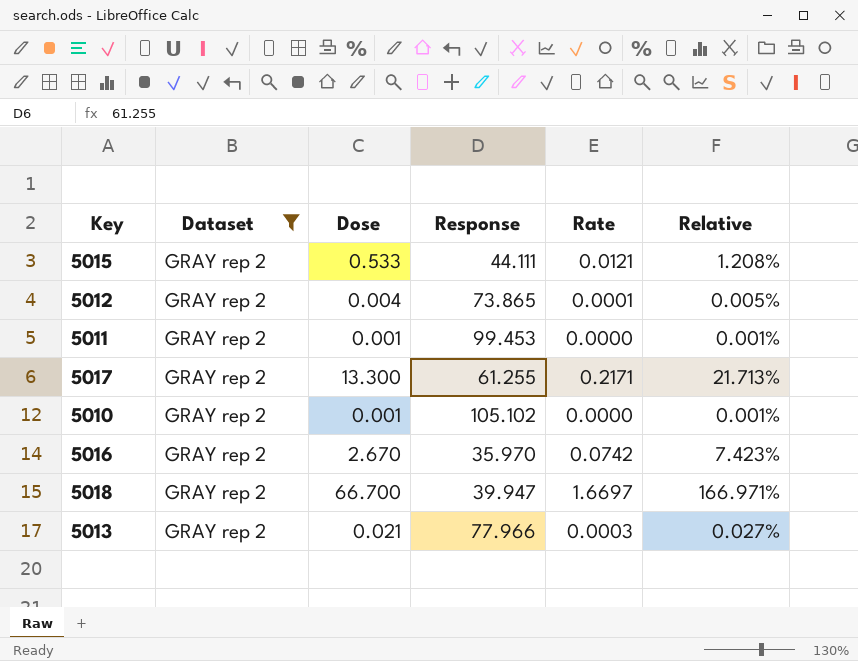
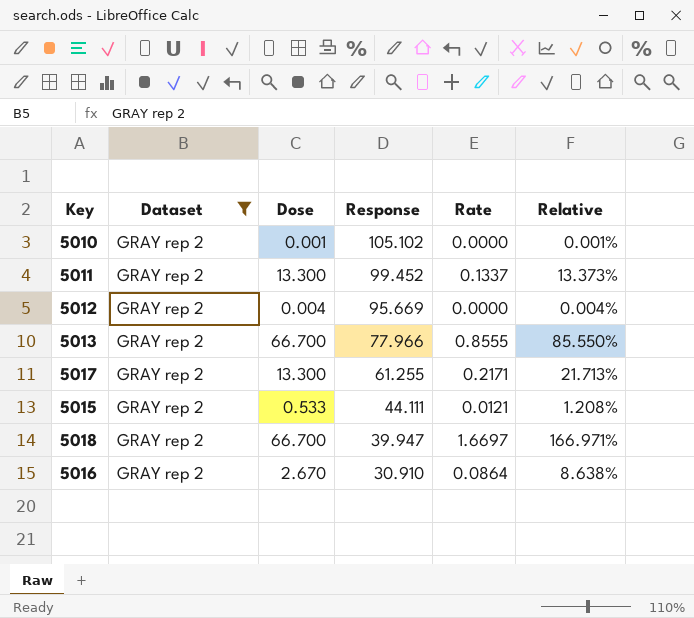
row order: none -> Response descending
5011 | Dose: 0.001 -> 13.300
5011 | Response: 99.453 -> 99.452
5011 | Rate: 0.0000 -> 0.1337
5011 | Relative: 0.001% -> 13.373%
5012 | Response: 73.865 -> 95.669
5012 | Rate: 0.0001 -> 0.0000
5012 | Relative: 0.005% -> 0.004%
5013 | Dose: 0.021 -> 66.700
5013 | Rate: 0.0003 -> 0.8555
5013 | Relative: 0.027% -> 85.550%
5016 | Response: 35.970 -> 30.910
5016 | Rate: 0.0742 -> 0.0864
5016 | Relative: 7.423% -> 8.638%

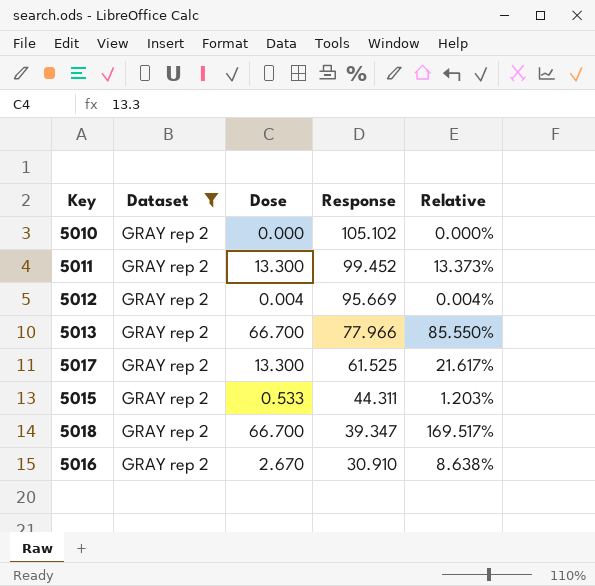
column Rate | formula: [Dose] / [Response] -> none
5010 | Dose: 0.001 -> 0.000
5010 | Relative: 0.001% -> 0.000%
5017 | Response: 61.255 -> 61.525
5017 | Relative: 21.713% -> 21.617%
5015 | Response: 44.111 -> 44.311
5015 | Relative: 1.208% -> 1.203%
5018 | Response: 39.947 -> 39.347
5018 | Relative: 166.971% -> 169.517%

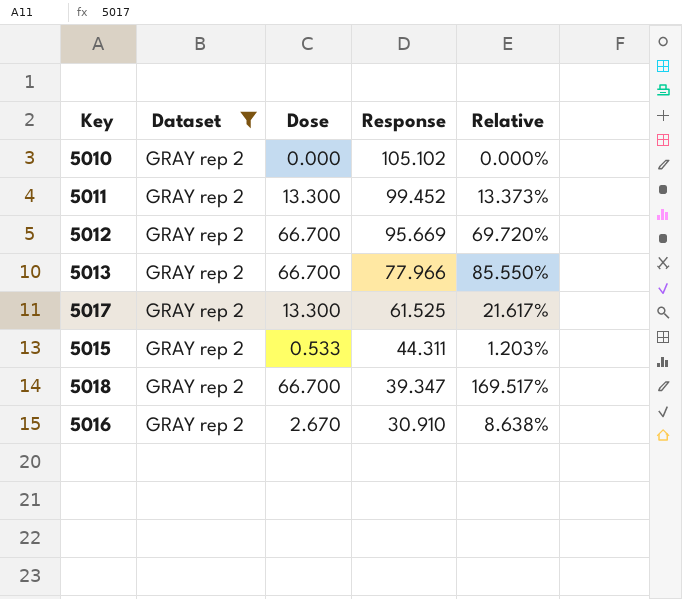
5012 | Dose: 0.004 -> 66.700
5012 | Relative: 0.004% -> 69.720%

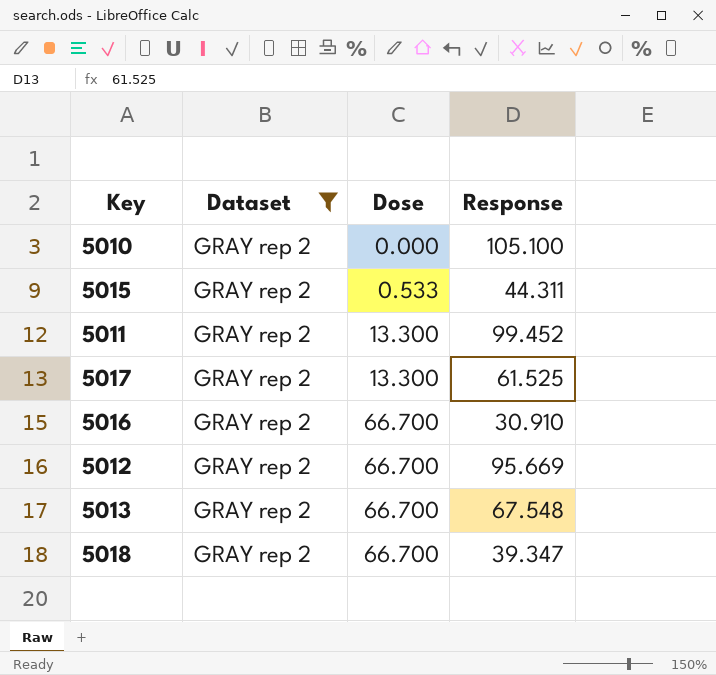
row order: Response descending -> Dose ascending
column Relative | formula: [Dose] / [Response] -> none
5010 | Response: 105.102 -> 105.100
5016 | Dose: 2.670 -> 66.700
5013 | Response: 77.966 -> 67.548

